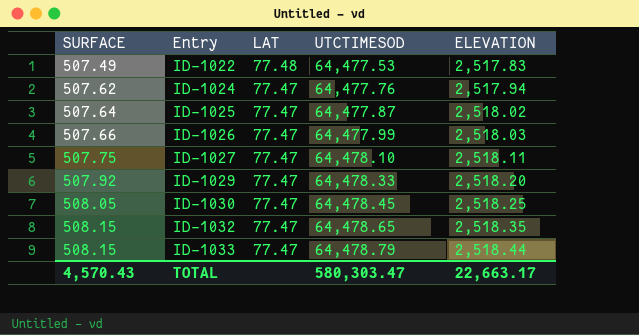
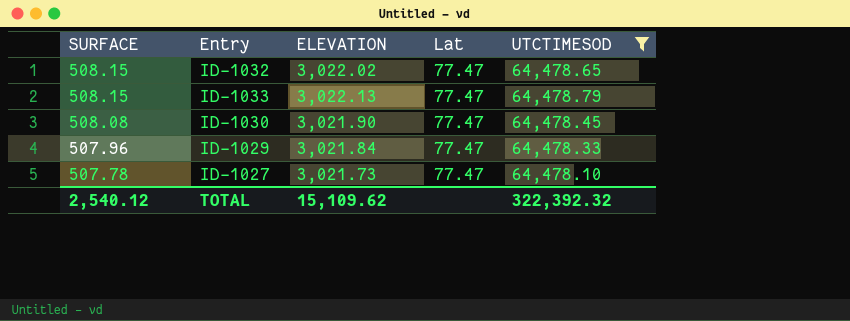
filter: none -> UTCTIMESOD >= 64,478.10
row order: SURFACE ascending -> SURFACE descending
column ELEVATION | position: 5 -> 3
column name: LAT -> Lat
ID-1032 | ELEVATION: 2,518.35 -> 3,022.02
ID-1033 | ELEVATION: 2,518.44 -> 3,022.13
ID-1030 | SURFACE: 508.05 -> 508.08
ID-1030 | ELEVATION: 2,518.25 -> 3,021.90
ID-1029 | SURFACE: 507.92 -> 507.96
ID-1029 | ELEVATION: 2,518.20 -> 3,021.84
ID-1027 | SURFACE: 507.75 -> 507.78
ID-1027 | ELEVATION: 2,518.11 -> 3,021.73
TOTAL | SURFACE: 4,570.43 -> 2,540.12
TOTAL | ELEVATION: 22,663.17 -> 15,109.62
TOTAL | UTCTIMESOD: 580,303.47 -> 322,392.32

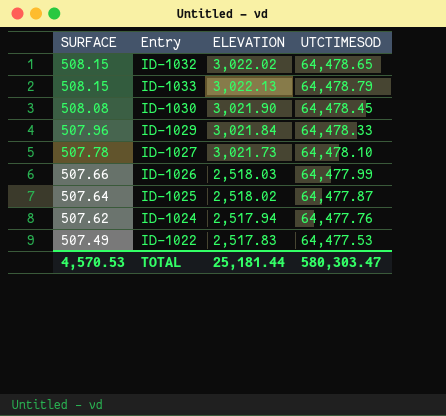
filter: UTCTIMESOD >= 64,478.10 -> none
column Lat | position: 4 -> none
TOTAL | SURFACE: 2,540.12 -> 4,570.53
TOTAL | ELEVATION: 15,109.62 -> 25,181.44
TOTAL | UTCTIMESOD: 322,392.32 -> 580,303.47

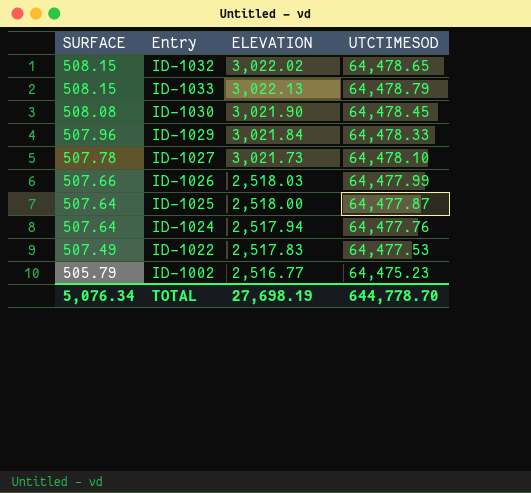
ID-1025 | ELEVATION: 2,518.02 -> 2,518.00
ID-1024 | SURFACE: 507.62 -> 507.64
row ID-1002: none -> 505.79 | 2,516.77 | 64,475.23
TOTAL | SURFACE: 4,570.53 -> 5,076.34
TOTAL | ELEVATION: 25,181.44 -> 27,698.19
TOTAL | UTCTIMESOD: 580,303.47 -> 644,778.70

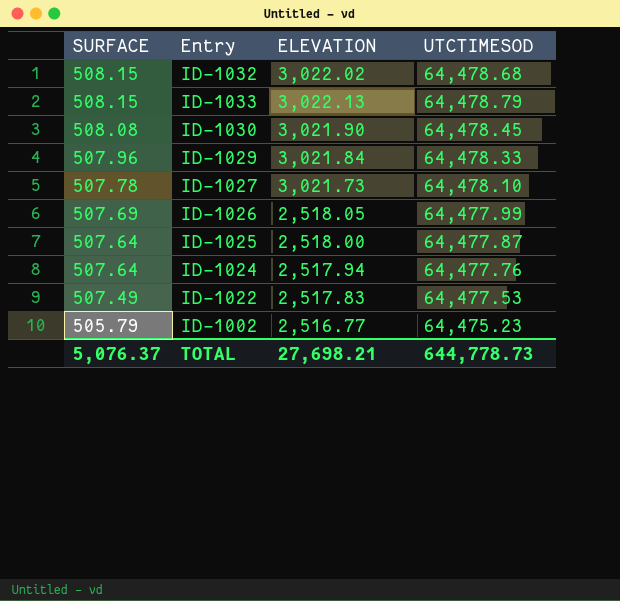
ID-1032 | UTCTIMESOD: 64,478.65 -> 64,478.68
ID-1026 | SURFACE: 507.66 -> 507.69
ID-1026 | ELEVATION: 2,518.03 -> 2,518.05
TOTAL | SURFACE: 5,076.34 -> 5,076.37
TOTAL | ELEVATION: 27,698.19 -> 27,698.21
TOTAL | UTCTIMESOD: 644,778.70 -> 644,778.73

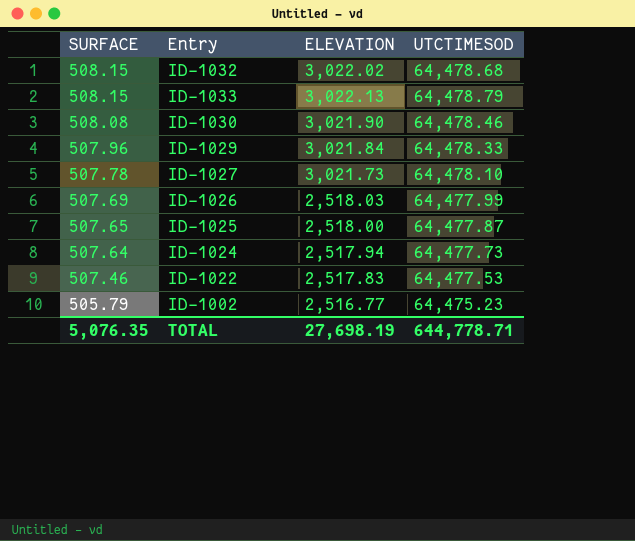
ID-1030 | UTCTIMESOD: 64,478.45 -> 64,478.46
ID-1026 | ELEVATION: 2,518.05 -> 2,518.03
ID-1025 | SURFACE: 507.64 -> 507.65
ID-1024 | UTCTIMESOD: 64,477.76 -> 64,477.73
ID-1022 | SURFACE: 507.49 -> 507.46
TOTAL | SURFACE: 5,076.37 -> 5,076.35
TOTAL | ELEVATION: 27,698.21 -> 27,698.19
TOTAL | UTCTIMESOD: 644,778.73 -> 644,778.71

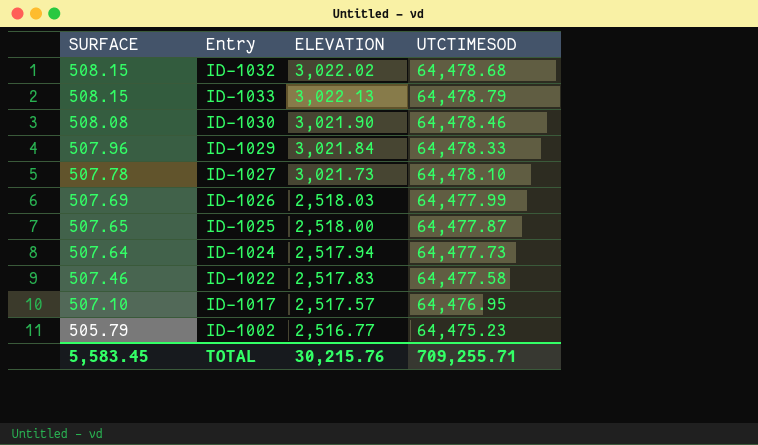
ID-1022 | UTCTIMESOD: 64,477.53 -> 64,477.58
row ID-1017: none -> 507.10 | 2,517.57 | 64,476.95
TOTAL | SURFACE: 5,076.35 -> 5,583.45
TOTAL | ELEVATION: 27,698.19 -> 30,215.76
TOTAL | UTCTIMESOD: 644,778.71 -> 709,255.71

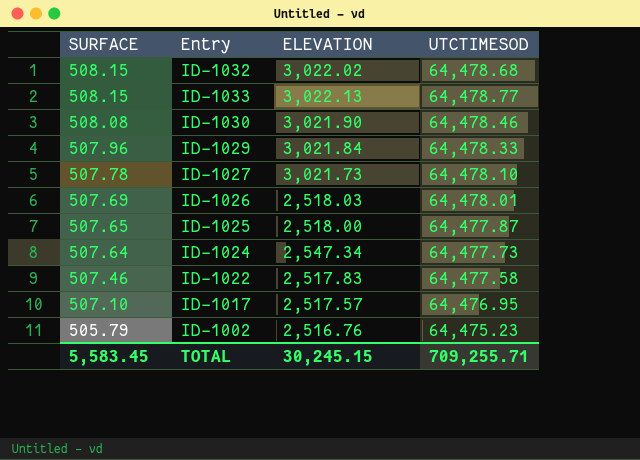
ID-1033 | UTCTIMESOD: 64,478.79 -> 64,478.77
ID-1026 | UTCTIMESOD: 64,477.99 -> 64,478.01
ID-1024 | ELEVATION: 2,517.94 -> 2,547.34
ID-1002 | ELEVATION: 2,516.77 -> 2,516.76
TOTAL | ELEVATION: 30,215.76 -> 30,245.15

